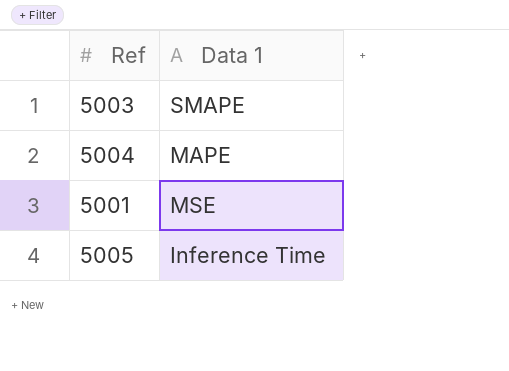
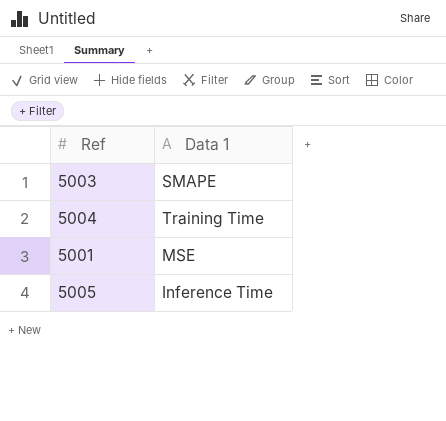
5004 | Data 1: MAPE -> Training Time

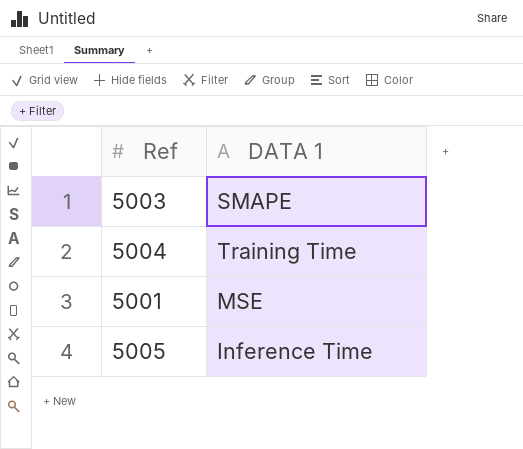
column name: Data 1 -> DATA 1

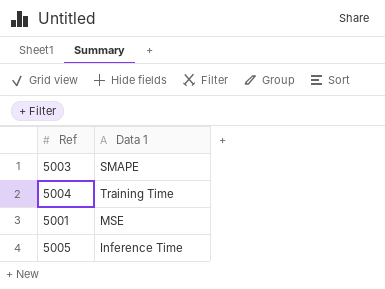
column name: DATA 1 -> Data 1

